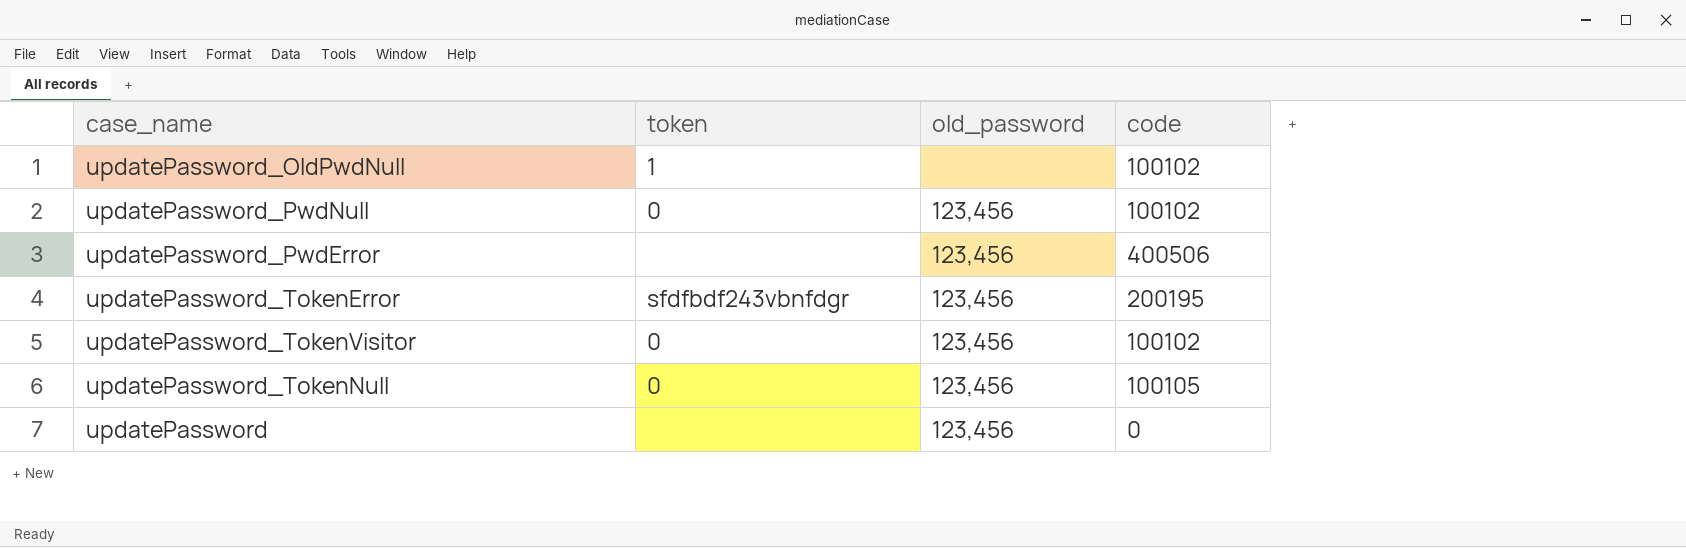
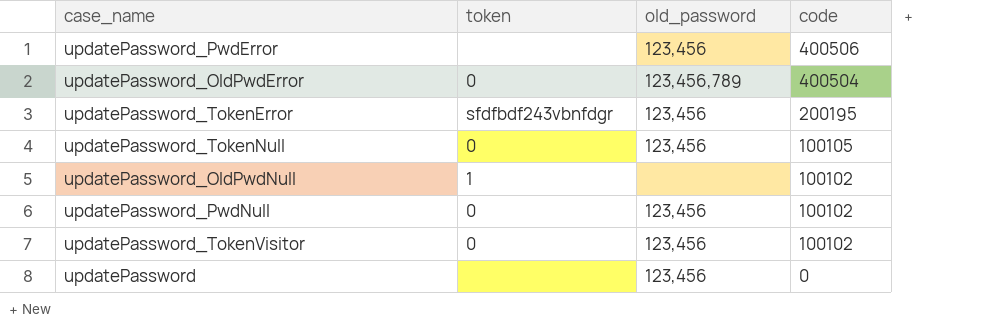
row order: none -> code descending
row updatePassword_OldPwdError: none -> 0 | 123,456,789 | 400504

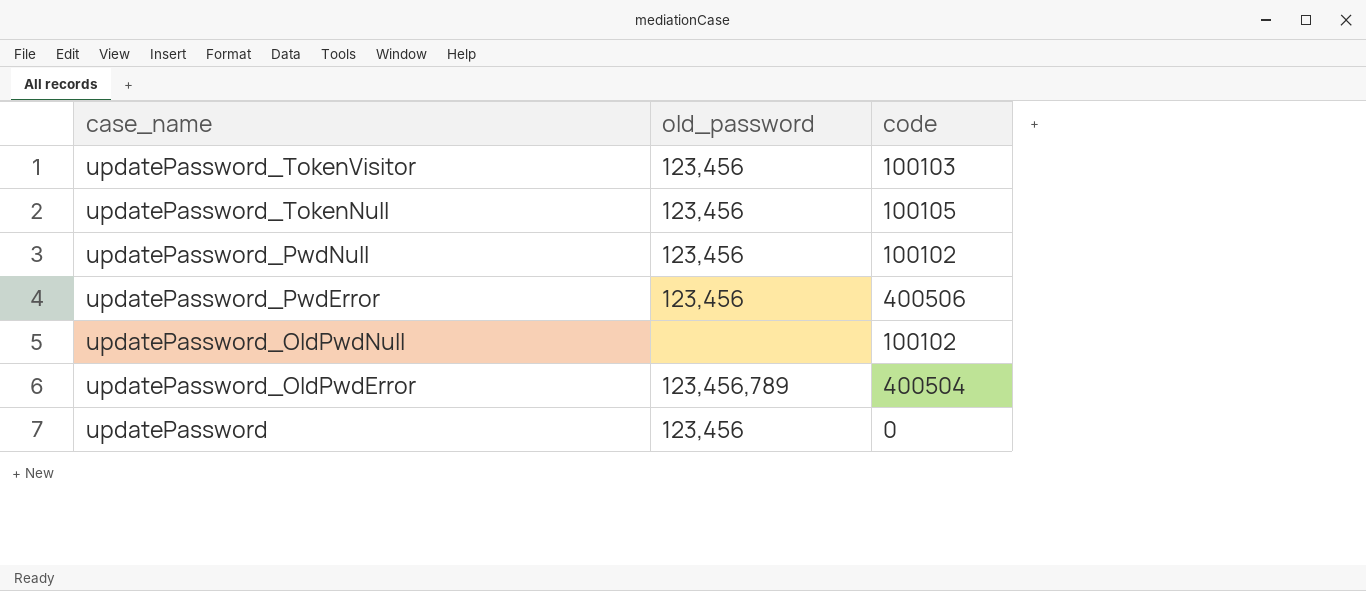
row order: code descending -> case_name descending
column token | position: 2 -> none
row updatePassword_TokenError: sfdfbdf243vbnfdgr | 123,456 | 200195 -> none
updatePassword_TokenVisitor | code: 100102 -> 100103

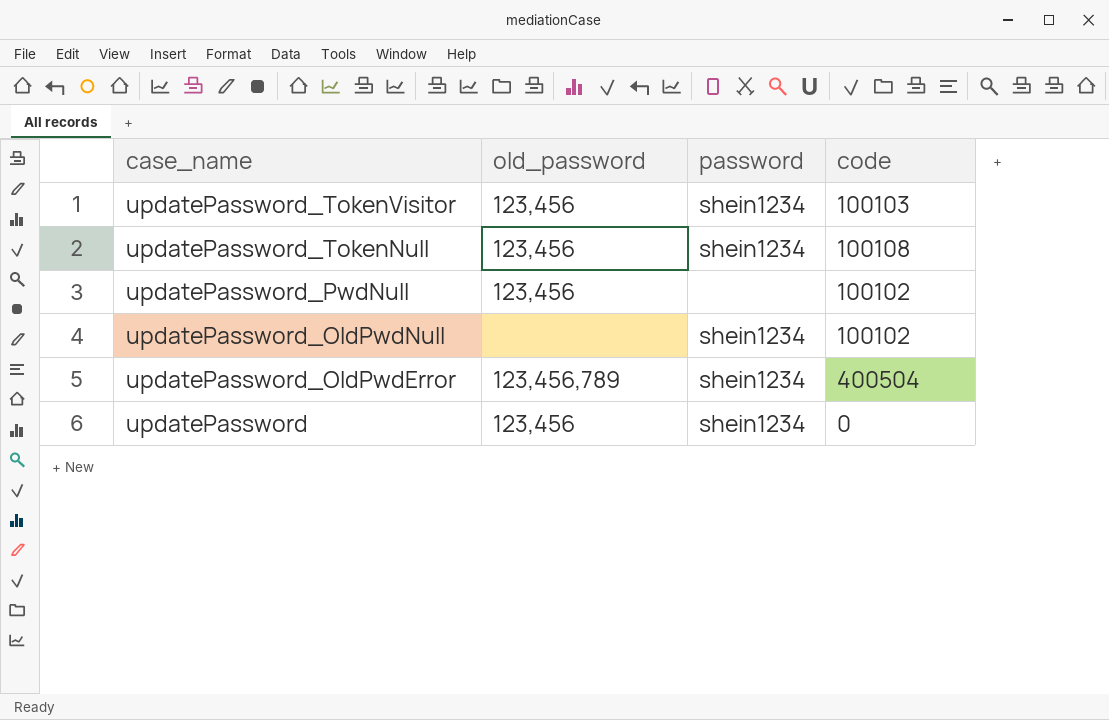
column password | position: none -> 3
row updatePassword_PwdError: 123,456 | 400506 -> none
updatePassword_TokenNull | code: 100105 -> 100108

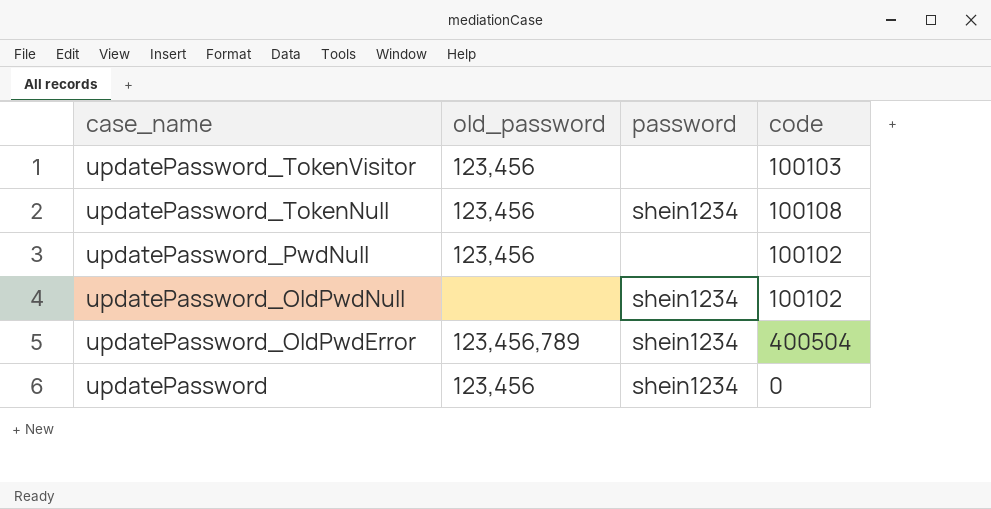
updatePassword_TokenVisitor | password: shein1234 -> none

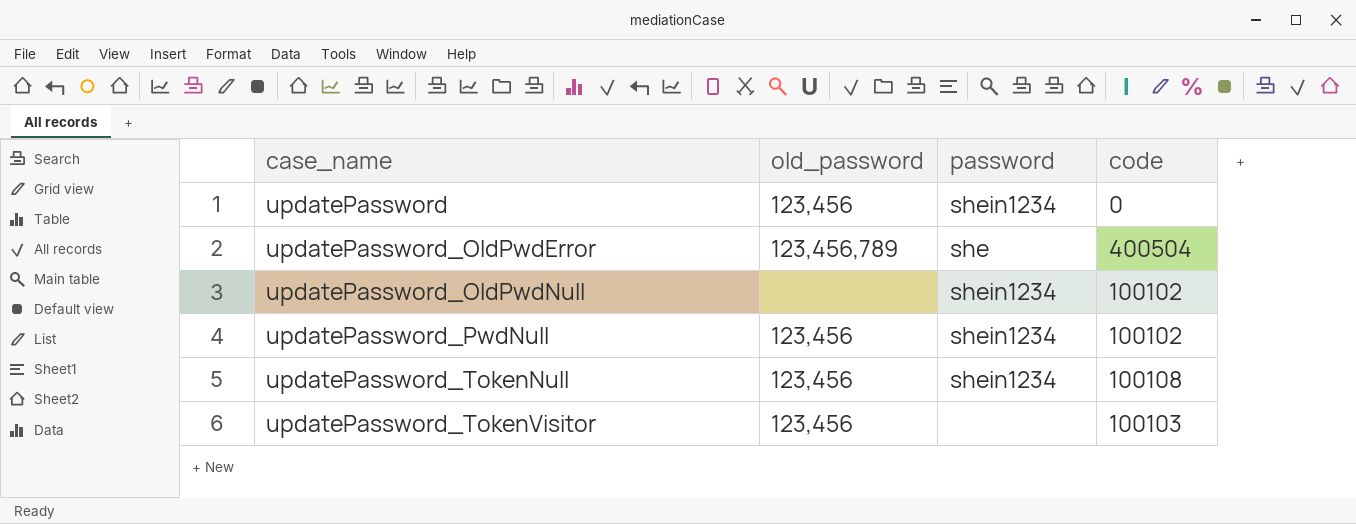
row order: case_name descending -> case_name ascending
updatePassword_OldPwdError | password: shein1234 -> she
updatePassword_PwdNull | password: none -> shein1234

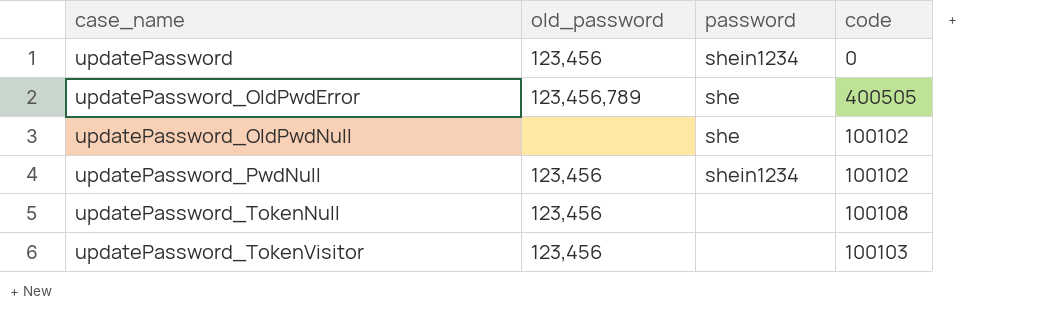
updatePassword_OldPwdError | code: 400504 -> 400505
updatePassword_OldPwdNull | password: shein1234 -> she
updatePassword_TokenNull | password: shein1234 -> none

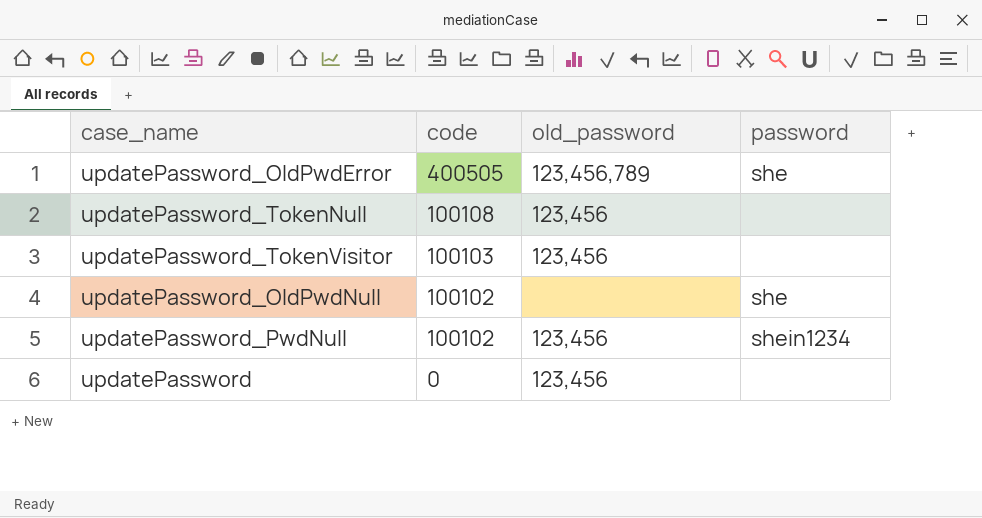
row order: case_name ascending -> code descending
column code | position: 4 -> 2
updatePassword | password: shein1234 -> none

